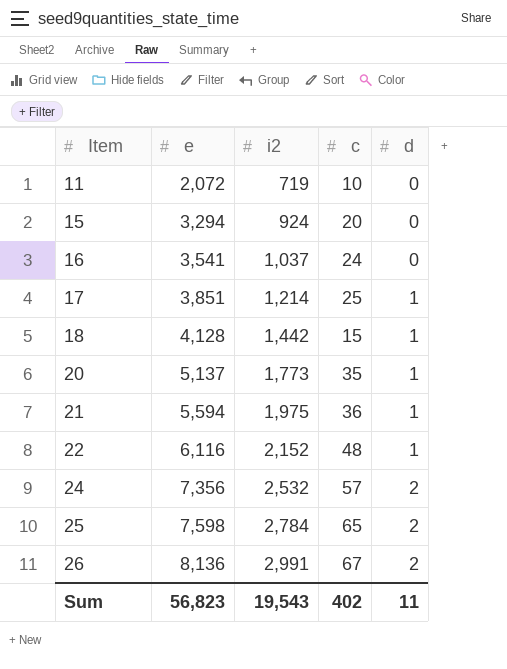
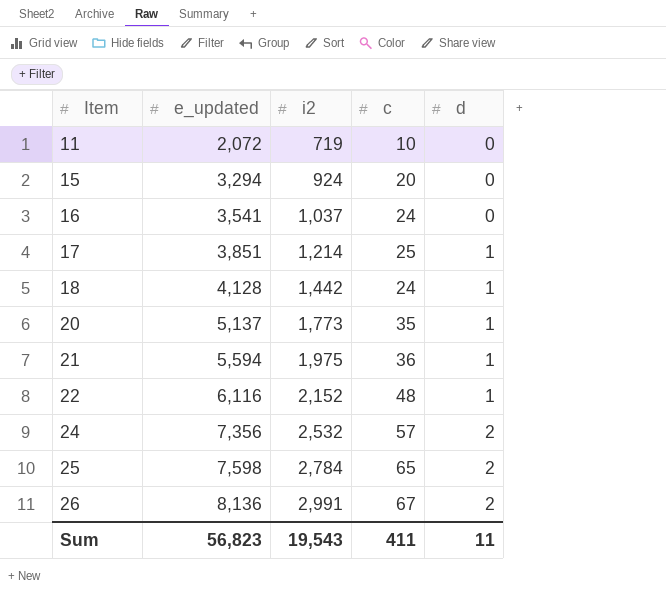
column name: e -> e_updated
18 | c: 15 -> 24
Sum | c: 402 -> 411

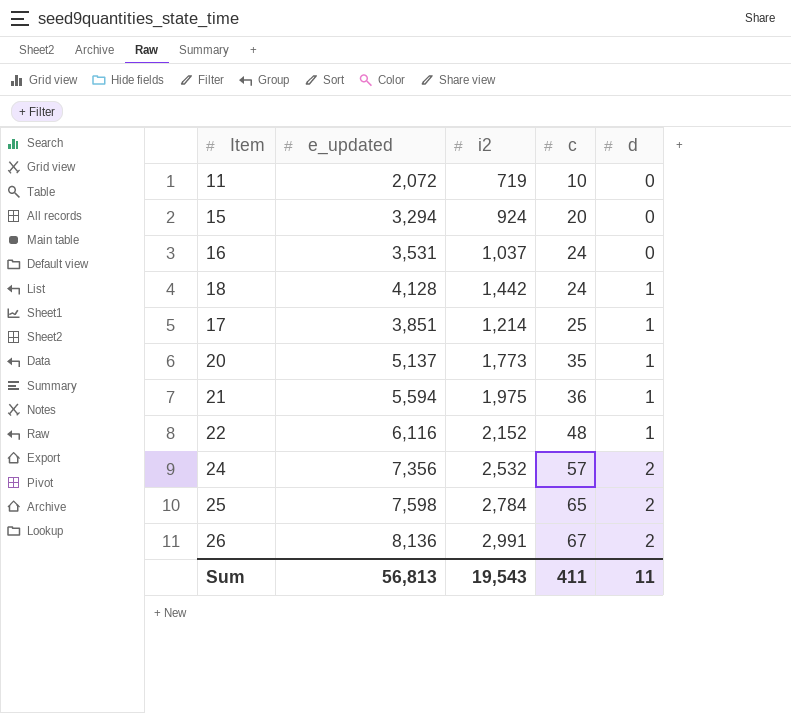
row order: Item ascending -> c ascending
16 | e_updated: 3,541 -> 3,531
Sum | e_updated: 56,823 -> 56,813

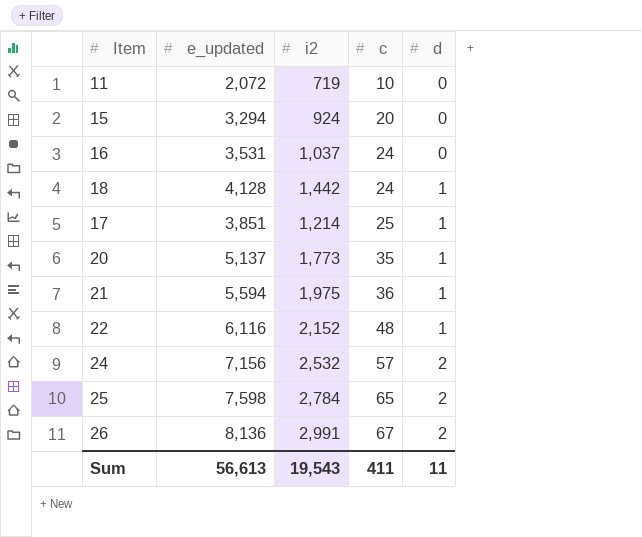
24 | e_updated: 7,356 -> 7,156
Sum | e_updated: 56,813 -> 56,613

